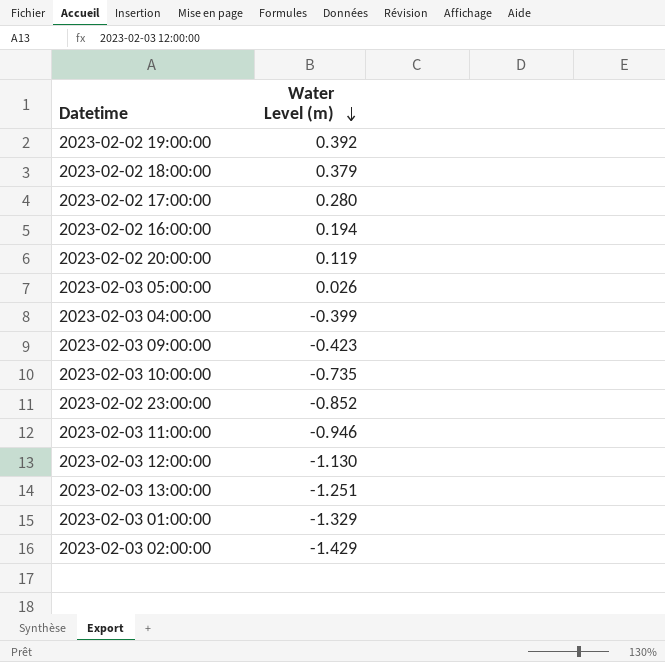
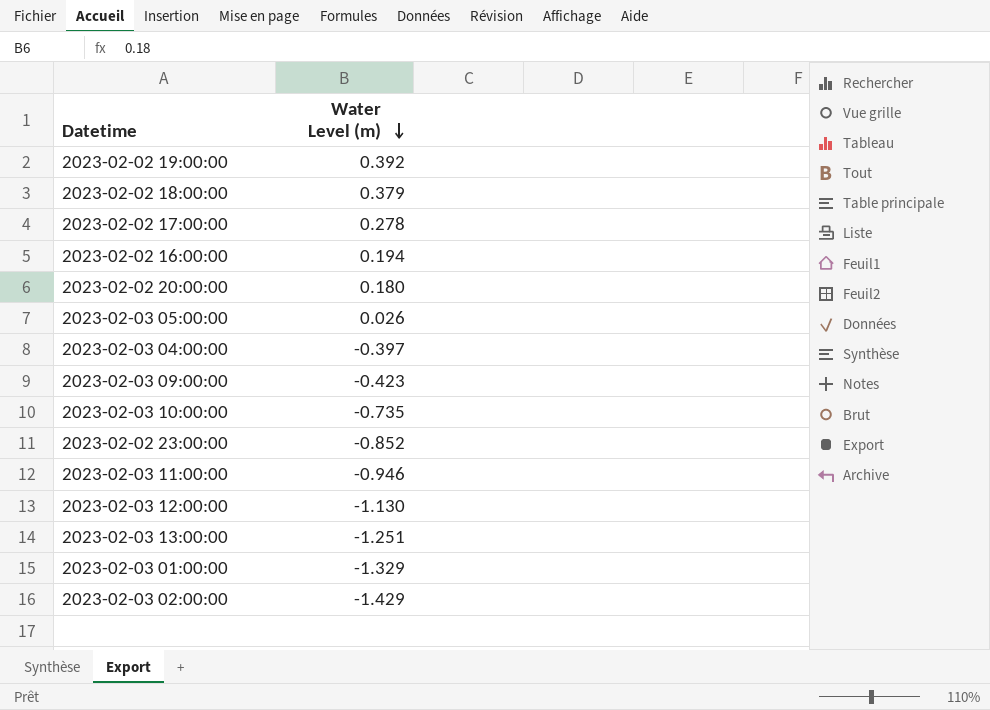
2023-02-02 17:00:00 | Water Level (m): 0.280 -> 0.278
2023-02-02 20:00:00 | Water Level (m): 0.119 -> 0.180
2023-02-03 04:00:00 | Water Level (m): -0.399 -> -0.397

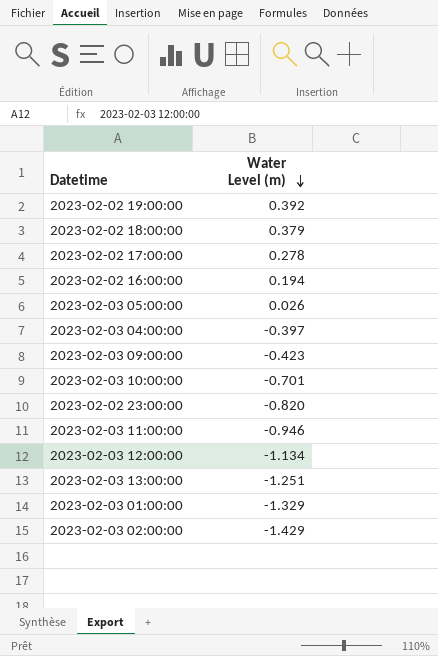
row 2023-02-02 20:00:00: 0.180 -> none
2023-02-03 10:00:00 | Water Level (m): -0.735 -> -0.701
2023-02-02 23:00:00 | Water Level (m): -0.852 -> -0.820
2023-02-03 12:00:00 | Water Level (m): -1.130 -> -1.134

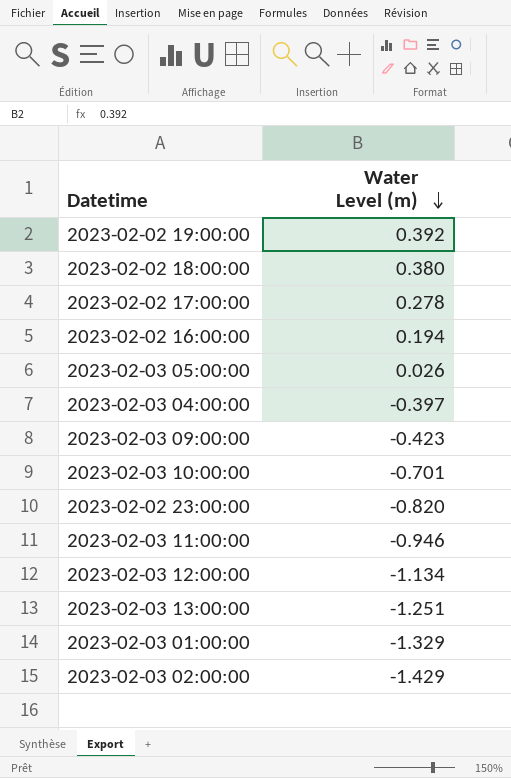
2023-02-02 18:00:00 | Water Level (m): 0.379 -> 0.380

